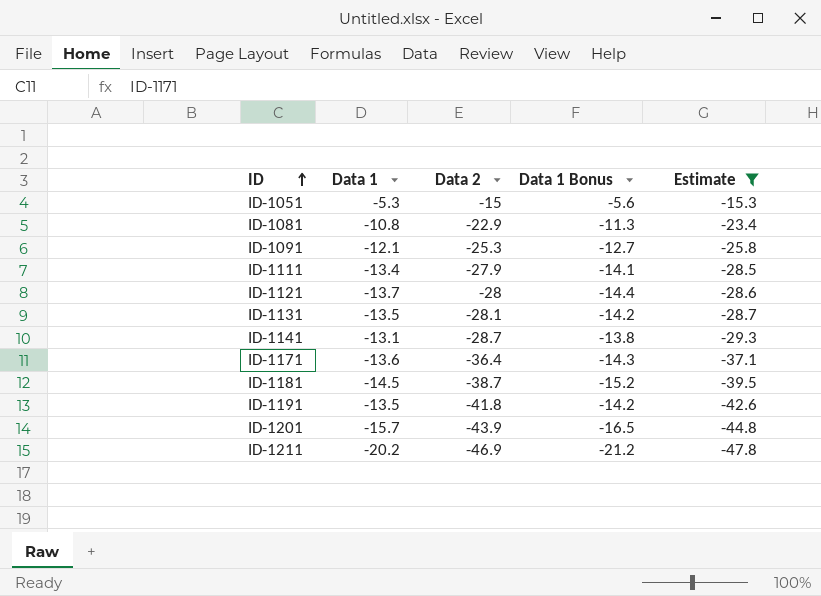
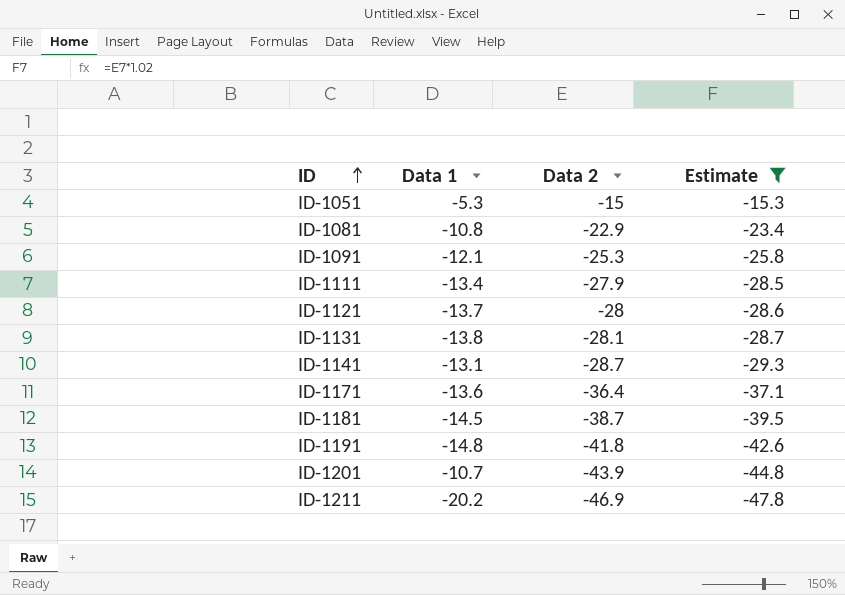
column Data 1 Bonus | formula: [Data 1] * 1.05 -> none
ID-1131 | Data 1: -13.5 -> -13.8
ID-1191 | Data 1: -13.5 -> -14.8
ID-1201 | Data 1: -15.7 -> -10.7

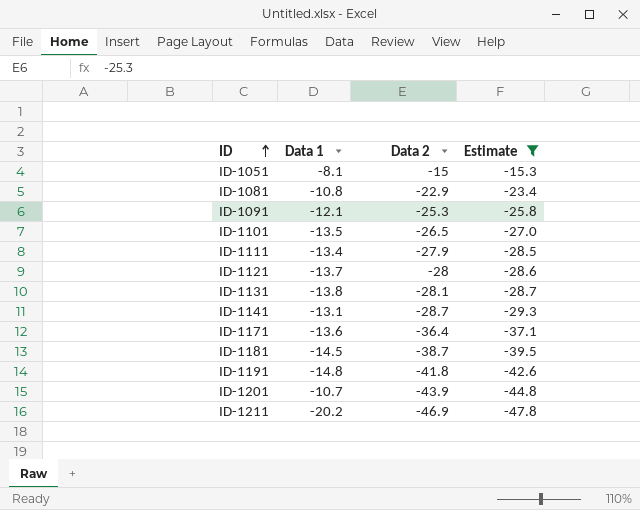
ID-1051 | Data 1: -5.3 -> -8.1
row ID-1101: none -> -13.5 | -26.5 | -27.0

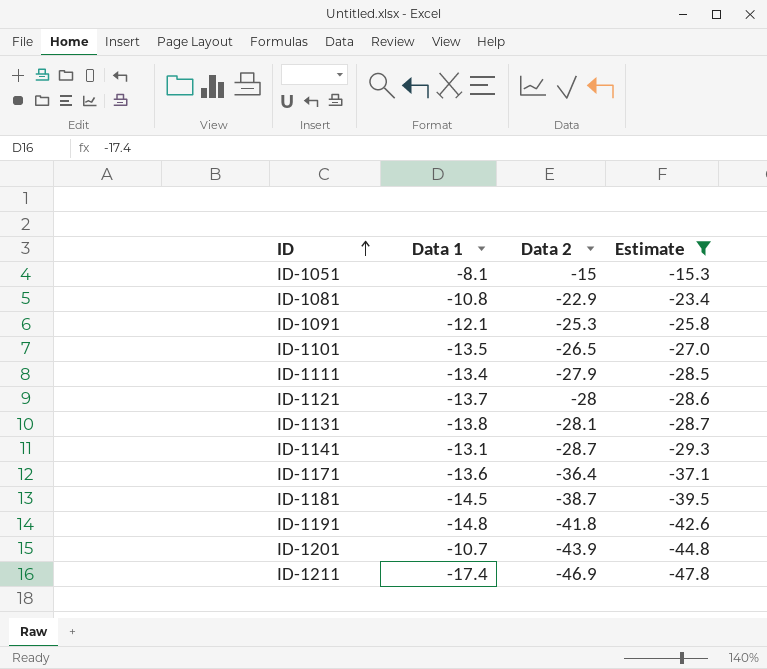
ID-1211 | Data 1: -20.2 -> -17.4

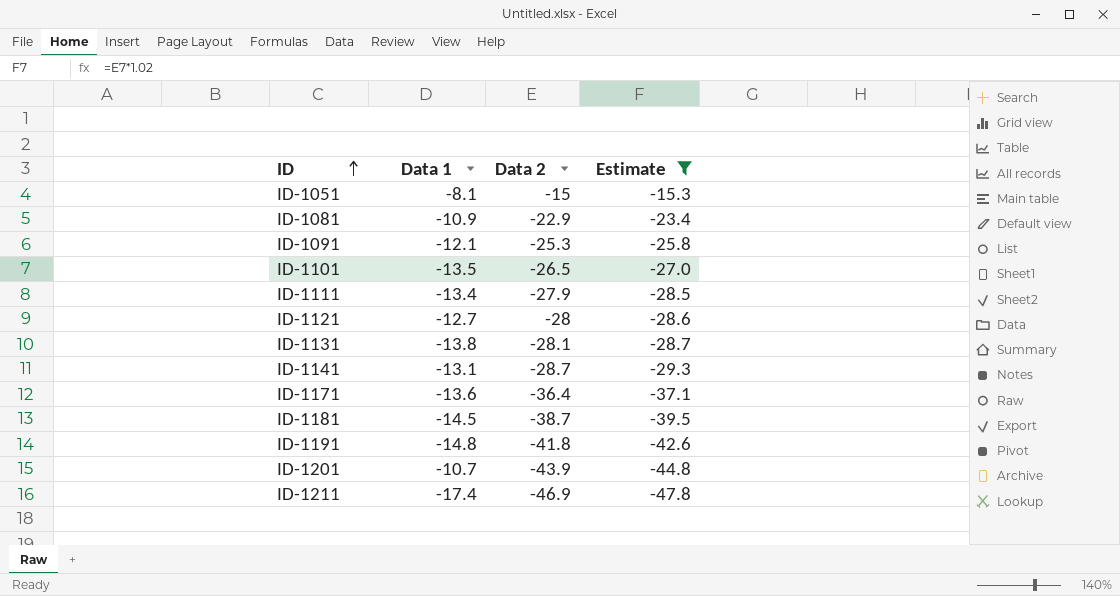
ID-1081 | Data 1: -10.8 -> -10.9
ID-1121 | Data 1: -13.7 -> -12.7

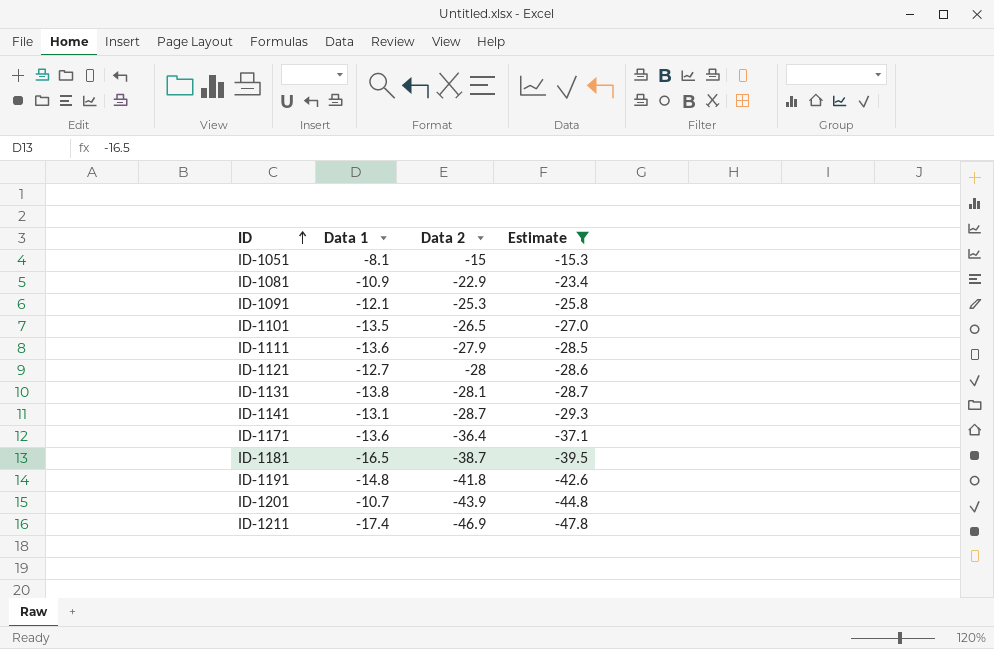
ID-1111 | Data 1: -13.4 -> -13.6
ID-1181 | Data 1: -14.5 -> -16.5

